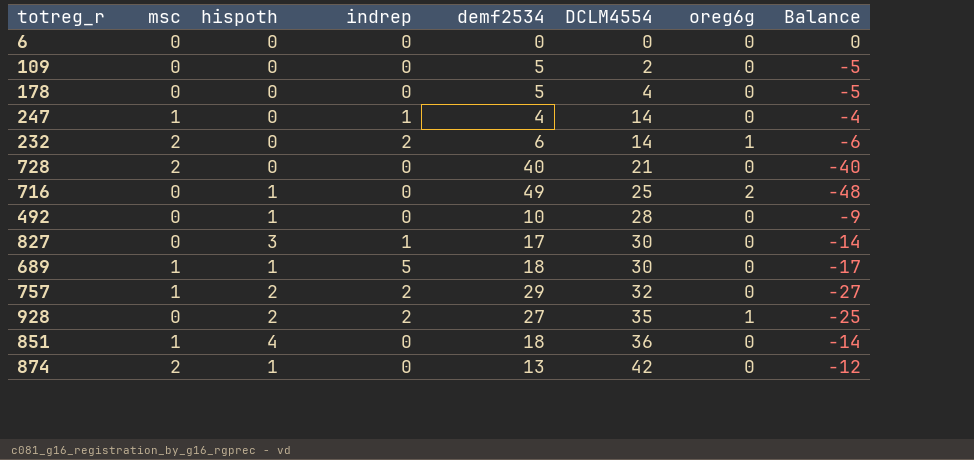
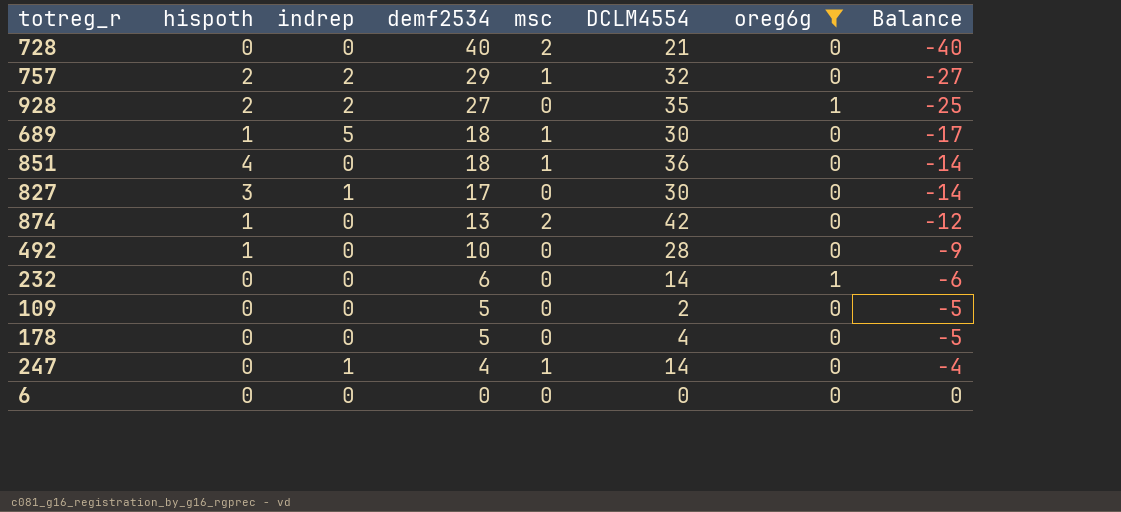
filter: none -> oreg6g != 2
row order: DCLM4554 ascending -> demf2534 descending
column msc | position: 2 -> 5
232 | indrep: 2 -> 0
232 | msc: 2 -> 0

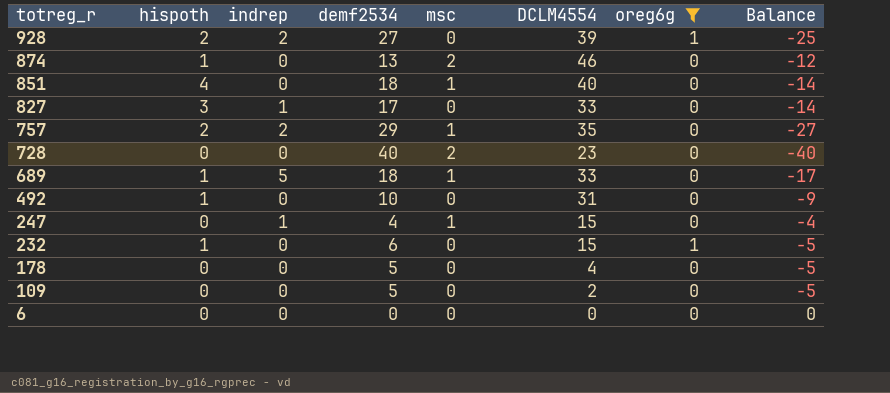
row order: demf2534 descending -> totreg_r descending
928 | DCLM4554: 35 -> 39
874 | DCLM4554: 42 -> 46
851 | DCLM4554: 36 -> 40
827 | DCLM4554: 30 -> 33
757 | DCLM4554: 32 -> 35
728 | DCLM4554: 21 -> 23
689 | DCLM4554: 30 -> 33
492 | DCLM4554: 28 -> 31
247 | DCLM4554: 14 -> 15
232 | hispoth: 0 -> 1
232 | DCLM4554: 14 -> 15
232 | Balance: -6 -> -5

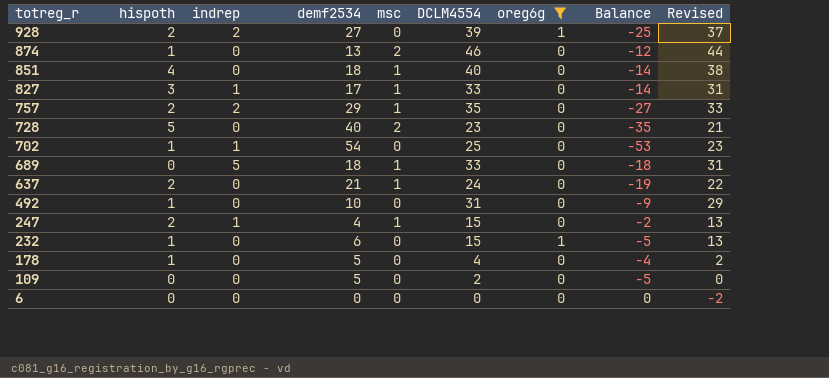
column Revised | formula: none -> [DCLM4554] - 2
827 | msc: 0 -> 1
728 | hispoth: 0 -> 5
728 | Balance: -40 -> -35
row 702: none -> 1 | 1 | 54 | 0 | 25 | 0 | -53 | 23
689 | hispoth: 1 -> 0
689 | Balance: -17 -> -18
row 637: none -> 2 | 0 | 21 | 1 | 24 | 0 | -19 | 22
247 | hispoth: 0 -> 2
247 | Balance: -4 -> -2
178 | hispoth: 0 -> 1
178 | Balance: -5 -> -4

